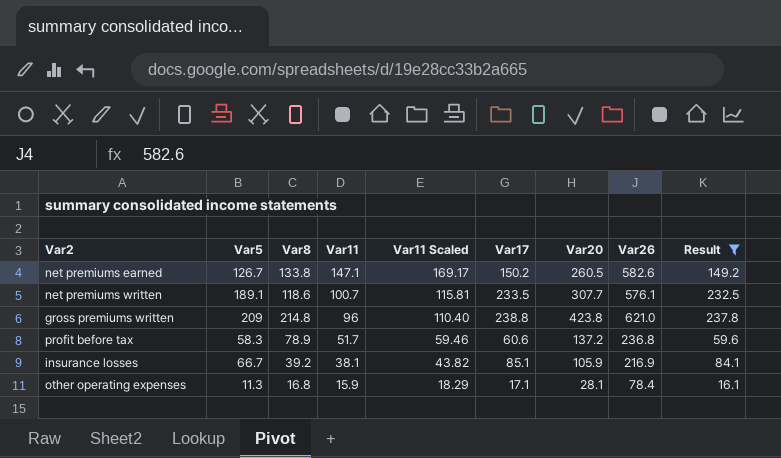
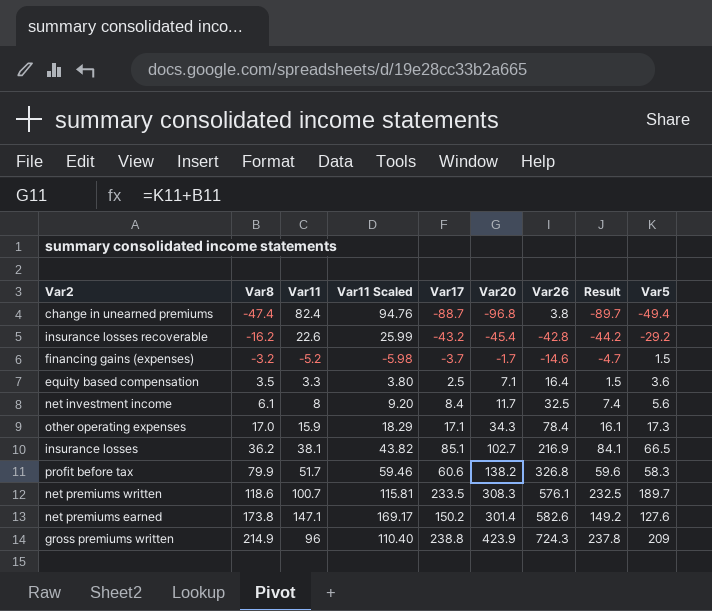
filter: Result >= 16.1 -> none
row order: Var11 descending -> Var8 ascending
column Var5 | position: 2 -> 9
other operating expenses | Var8: 16.8 -> 17.0
other operating expenses | Var20: 28.1 -> 34.3
other operating expenses | Var5: 11.3 -> 17.3
insurance losses | Var8: 39.2 -> 36.2
insurance losses | Var20: 105.9 -> 102.7
insurance losses | Var5: 66.7 -> 66.5
profit before tax | Var8: 78.9 -> 79.9
profit before tax | Var20: 137.2 -> 138.2
profit before tax | Var26: 236.8 -> 326.8
net premiums written | Var20: 307.7 -> 308.3
net premiums written | Var5: 189.1 -> 189.7
net premiums earned | Var8: 133.8 -> 173.8
net premiums earned | Var20: 260.5 -> 301.4
net premiums earned | Var5: 126.7 -> 127.6
gross premiums written | Var8: 214.8 -> 214.9
gross premiums written | Var20: 423.8 -> 423.9
gross premiums written | Var26: 621.0 -> 724.3

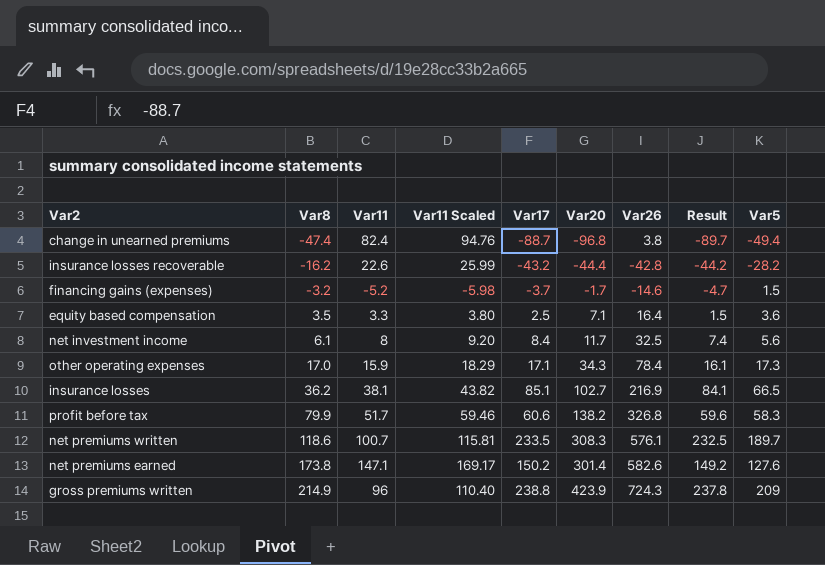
insurance losses recoverable | Var20: -45.4 -> -44.4
insurance losses recoverable | Var5: -29.2 -> -28.2

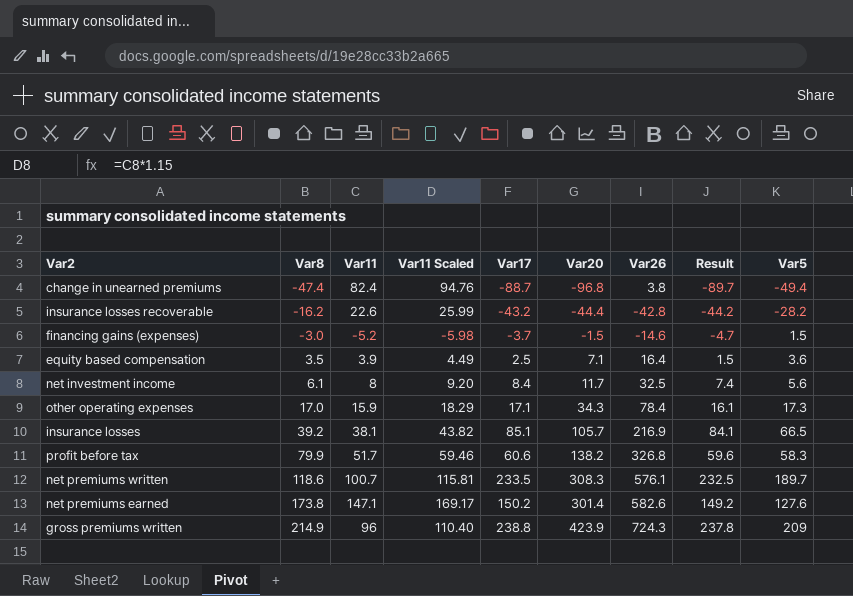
financing gains (expenses) | Var8: -3.2 -> -3.0
financing gains (expenses) | Var20: -1.7 -> -1.5
equity based compensation | Var11: 3.3 -> 3.9
equity based compensation | Var11 Scaled: 3.80 -> 4.49
insurance losses | Var8: 36.2 -> 39.2
insurance losses | Var20: 102.7 -> 105.7

